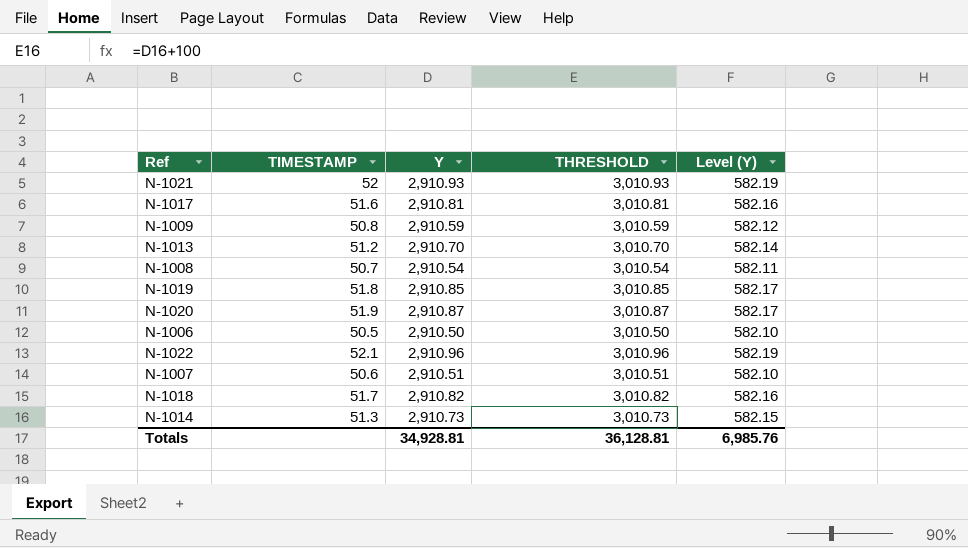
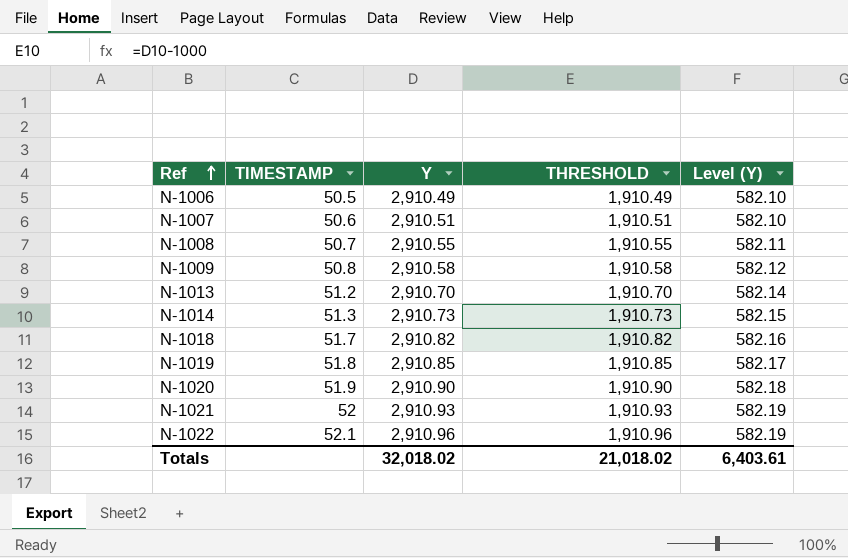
row order: none -> Ref ascending
column THRESHOLD | formula: [Y] + 100 -> [Y] - 1000
row N-1017: 51.6 | 2,910.81 | 3,010.81 | 582.16 -> none
N-1006 | Y: 2,910.50 -> 2,910.49
N-1008 | Y: 2,910.54 -> 2,910.55
N-1009 | Y: 2,910.59 -> 2,910.58
N-1020 | Y: 2,910.87 -> 2,910.90
N-1020 | Level (Y): 582.17 -> 582.18
Totals | Y: 34,928.81 -> 32,018.02
Totals | THRESHOLD: 36,128.81 -> 21,018.02
Totals | Level (Y): 6,985.76 -> 6,403.61

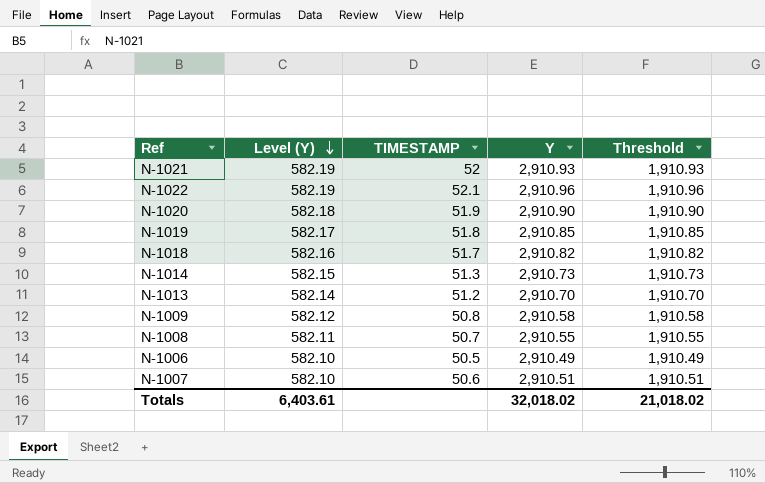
row order: Ref ascending -> Level (Y) descending
column Level (Y) | position: 5 -> 2
column name: THRESHOLD -> Threshold

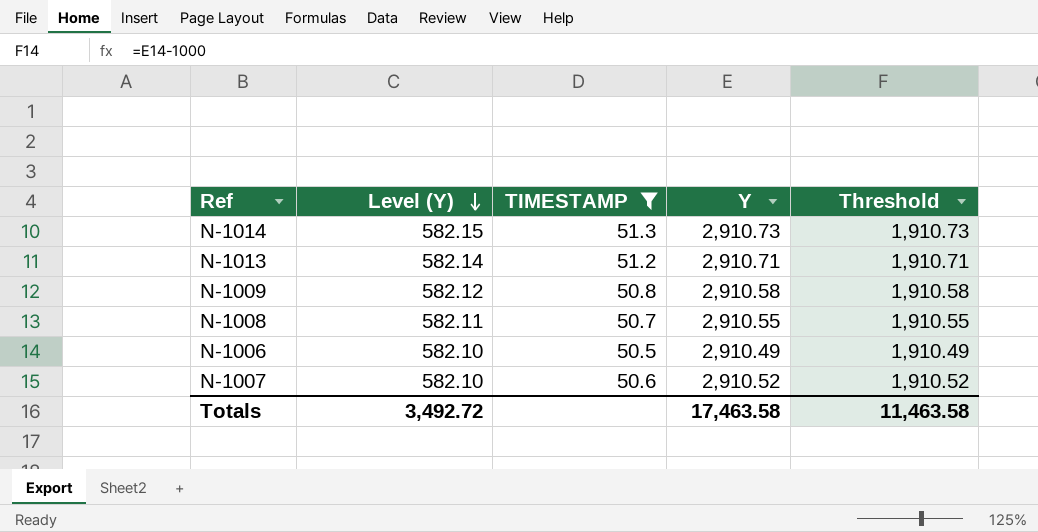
filter: none -> TIMESTAMP <= 51.3
N-1013 | Y: 2,910.70 -> 2,910.71
N-1013 | Threshold: 1,910.70 -> 1,910.71
N-1007 | Y: 2,910.51 -> 2,910.52
N-1007 | Threshold: 1,910.51 -> 1,910.52
Totals | Level (Y): 6,403.61 -> 3,492.72
Totals | Y: 32,018.02 -> 17,463.58
Totals | Threshold: 21,018.02 -> 11,463.58

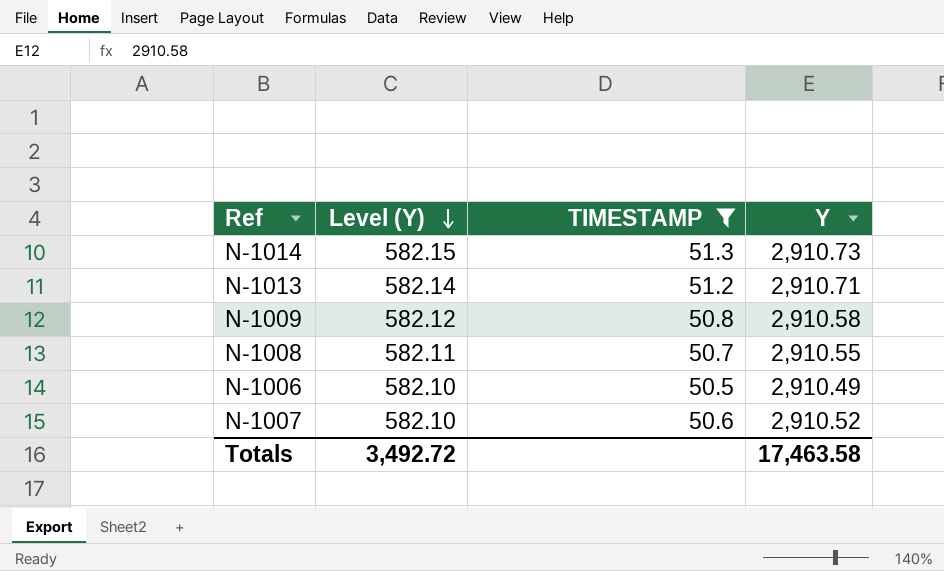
column Threshold | formula: [Y] - 1000 -> none

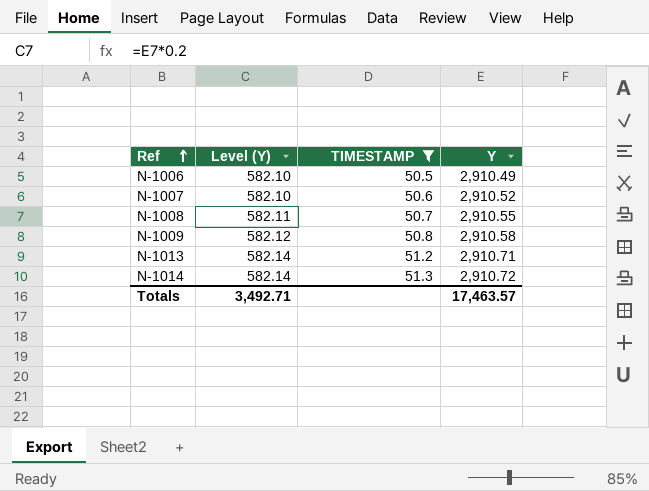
row order: Level (Y) descending -> Ref ascending
N-1014 | Level (Y): 582.15 -> 582.14
N-1014 | Y: 2,910.73 -> 2,910.72
Totals | Level (Y): 3,492.72 -> 3,492.71
Totals | Y: 17,463.58 -> 17,463.57

